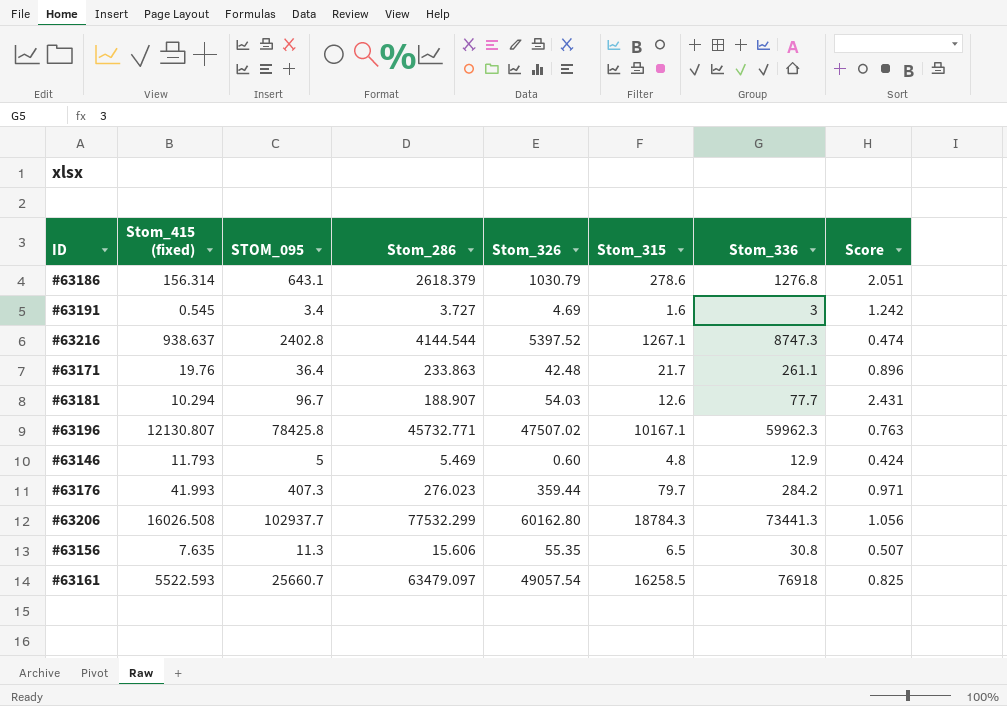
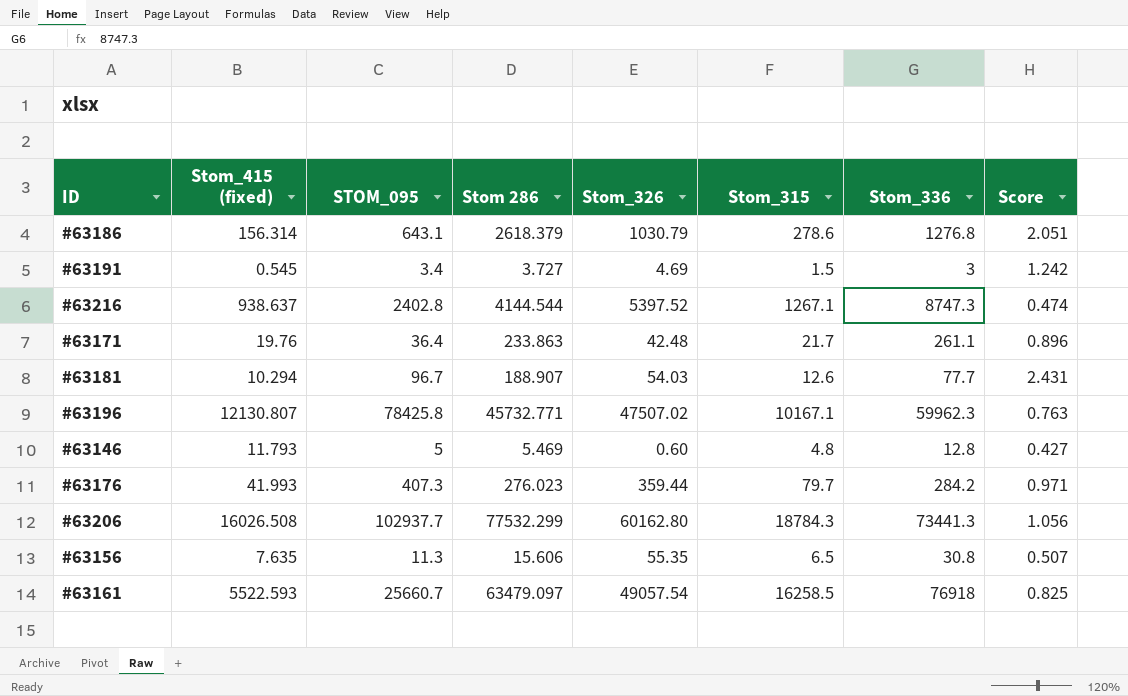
column name: Stom_286 -> Stom 286
#63191 | Stom_315: 1.6 -> 1.5
#63146 | Stom_336: 12.9 -> 12.8
#63146 | Score: 0.424 -> 0.427

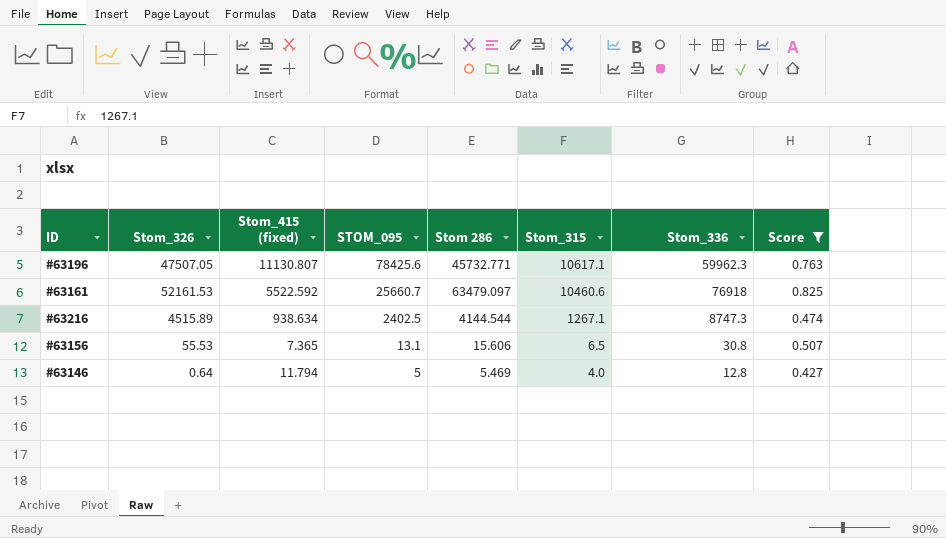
filter: none -> Score <= 0.825
row order: none -> STOM_095 descending
column Stom_326 | position: 5 -> 2
#63196 | Stom_326: 47507.02 -> 47507.05
#63196 | Stom_415 (fixed): 12130.807 -> 11130.807
#63196 | STOM_095: 78425.8 -> 78425.6
#63196 | Stom_315: 10167.1 -> 10617.1
#63161 | Stom_326: 49057.54 -> 52161.53
#63161 | Stom_415 (fixed): 5522.593 -> 5522.592
#63161 | Stom_315: 16258.5 -> 10460.6
#63216 | Stom_326: 5397.52 -> 4515.89
#63216 | Stom_415 (fixed): 938.637 -> 938.634
#63216 | STOM_095: 2402.8 -> 2402.5
#63156 | Stom_326: 55.35 -> 55.53
#63156 | Stom_415 (fixed): 7.635 -> 7.365
#63156 | STOM_095: 11.3 -> 13.1
#63146 | Stom_326: 0.60 -> 0.64
#63146 | Stom_415 (fixed): 11.793 -> 11.794
#63146 | Stom_315: 4.8 -> 4.0

